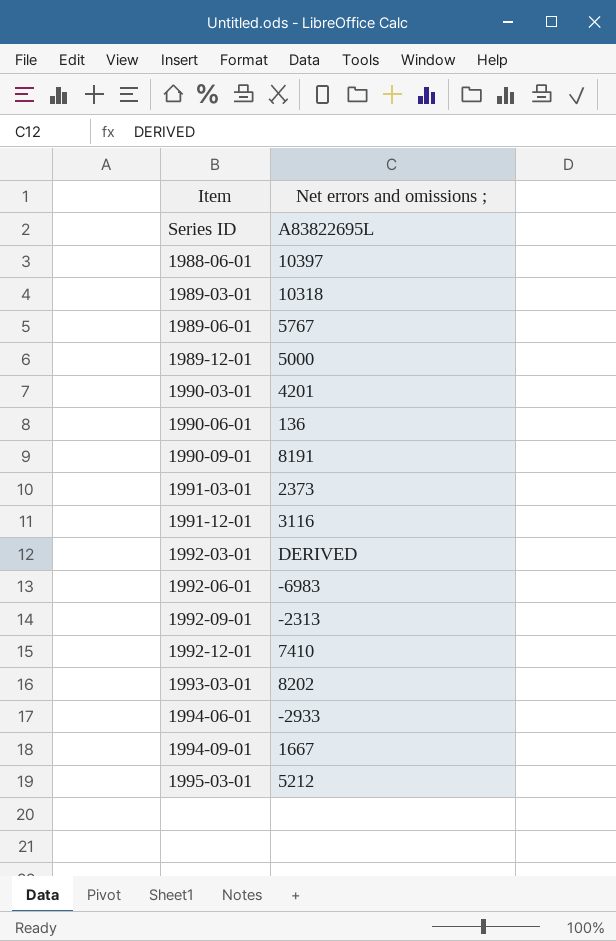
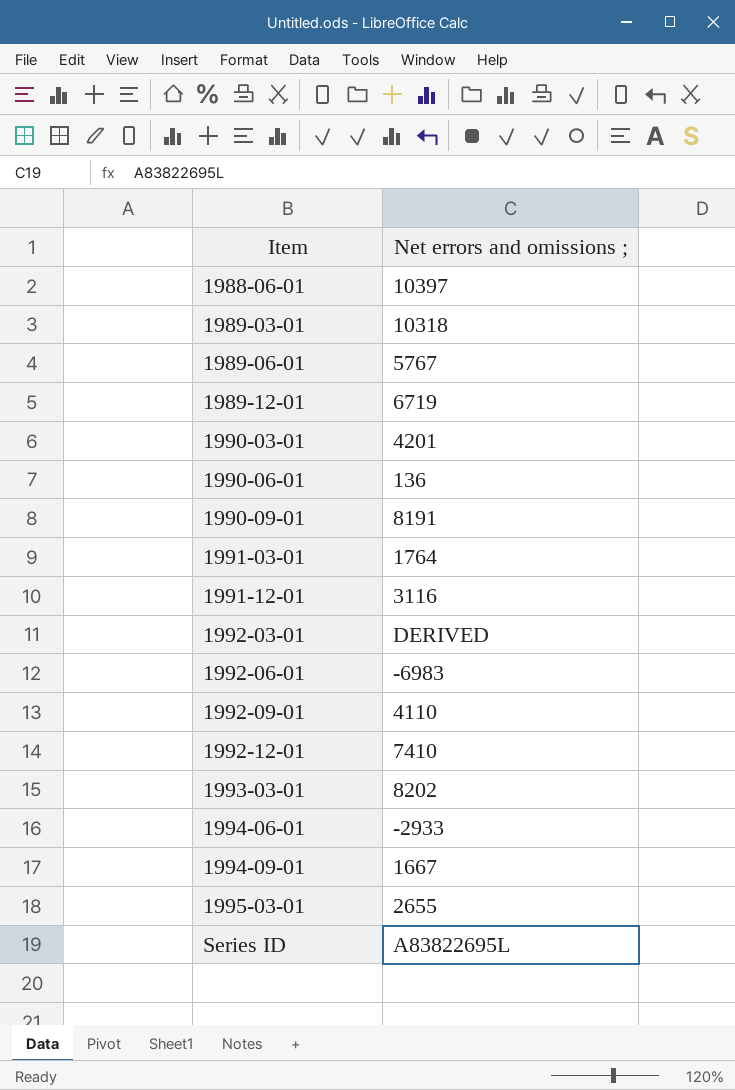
row order: none -> Item ascending
1989-12-01 | Net errors and omissions ;: 5000 -> 6719
1991-03-01 | Net errors and omissions ;: 2373 -> 1764
1992-09-01 | Net errors and omissions ;: -2313 -> 4110
1995-03-01 | Net errors and omissions ;: 5212 -> 2655

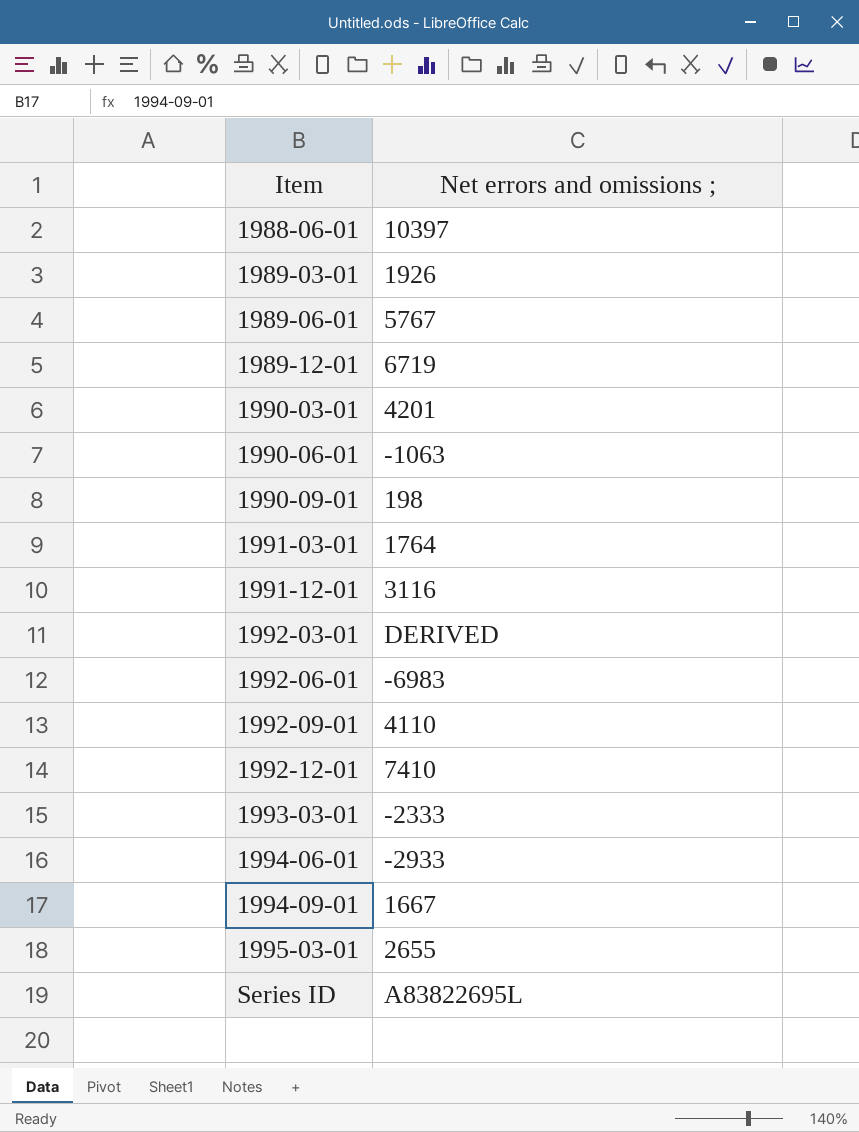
1989-03-01 | Net errors and omissions ;: 10318 -> 1926
1990-06-01 | Net errors and omissions ;: 136 -> -1063
1990-09-01 | Net errors and omissions ;: 8191 -> 198
1993-03-01 | Net errors and omissions ;: 8202 -> -2333

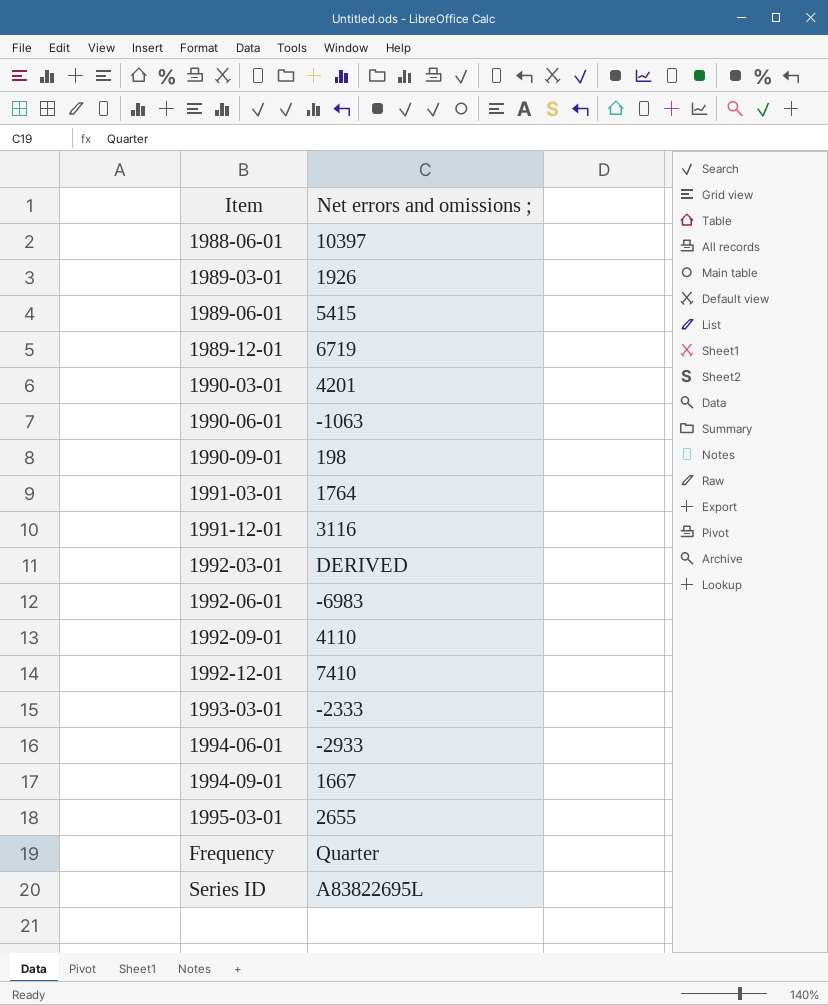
1989-06-01 | Net errors and omissions ;: 5767 -> 5415
row Frequency: none -> Quarter

